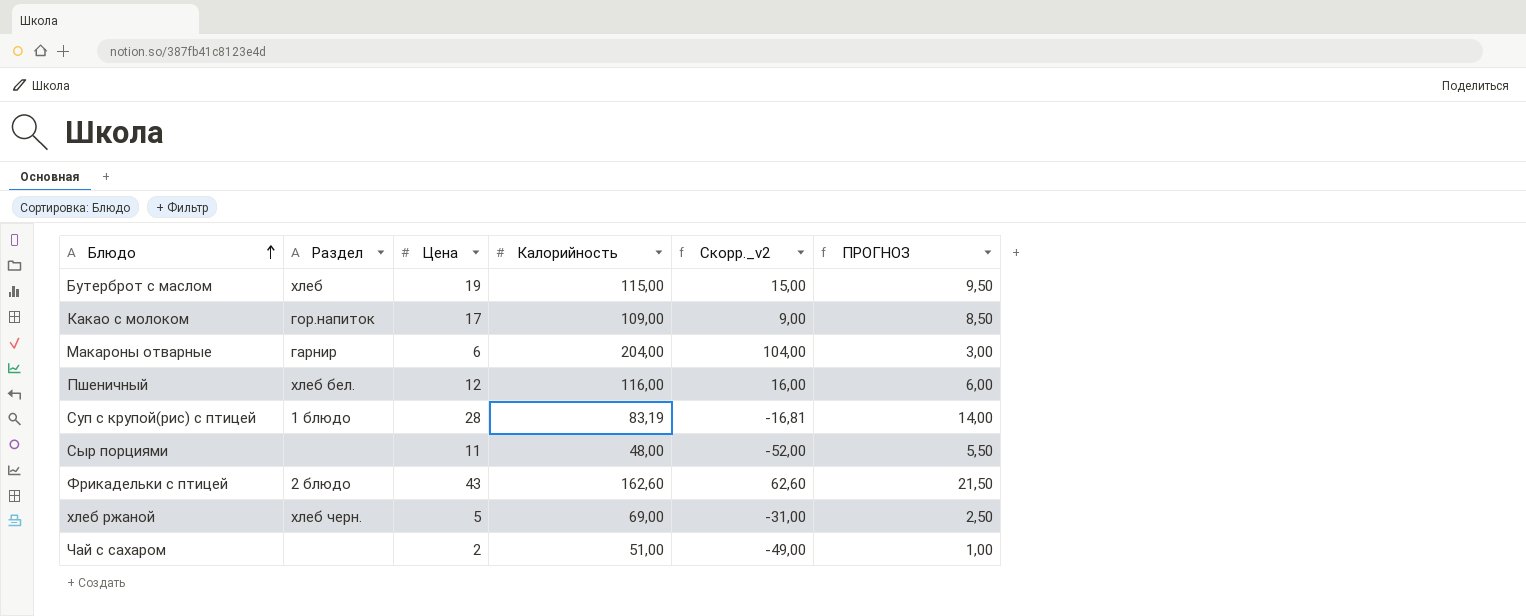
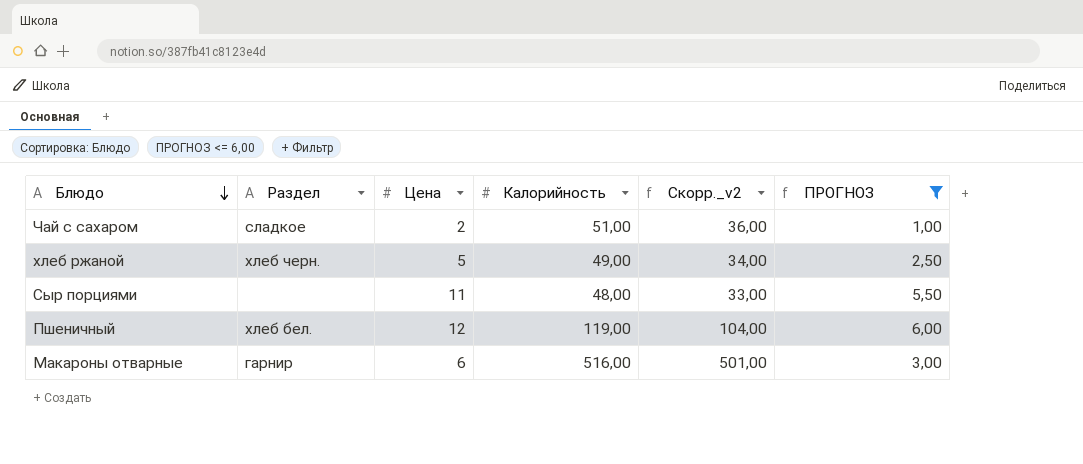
filter: none -> ПРОГНОЗ <= 6,00
row order: Блюдо ascending -> Блюдо descending
column Скорр._v2 | formula: [Калорийность] - 100 -> [Калорийность] - 15
Чай с сахаром | Раздел: none -> сладкое
хлеб ржаной | Калорийность: 69,00 -> 49,00
Пшеничный | Калорийность: 116,00 -> 119,00
Макароны отварные | Калорийность: 204,00 -> 516,00

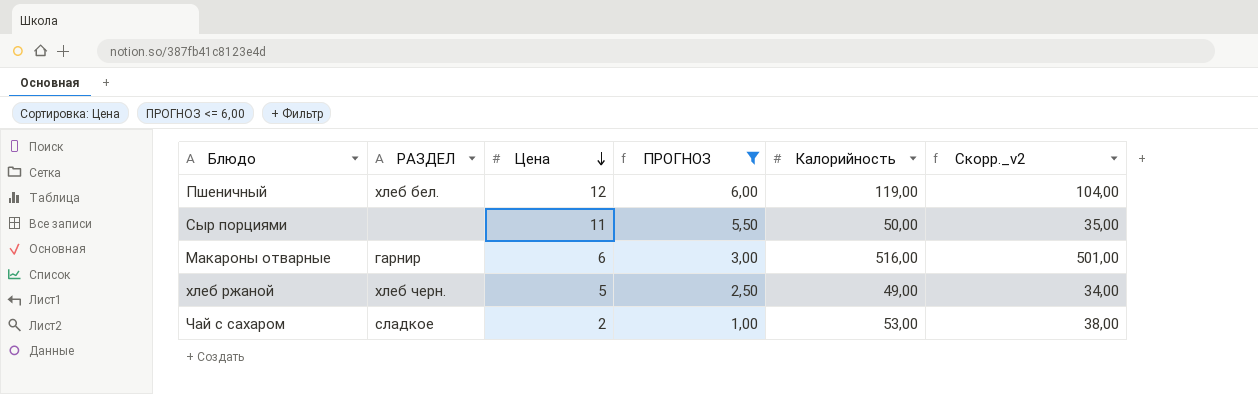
row order: Блюдо descending -> Цена descending
column name: Раздел -> РАЗДЕЛ
column ПРОГНОЗ | position: 6 -> 4
Сыр порциями | Калорийность: 48,00 -> 50,00
Сыр порциями | Скорр._v2: 33,00 -> 35,00
Чай с сахаром | Калорийность: 51,00 -> 53,00
Чай с сахаром | Скорр._v2: 36,00 -> 38,00

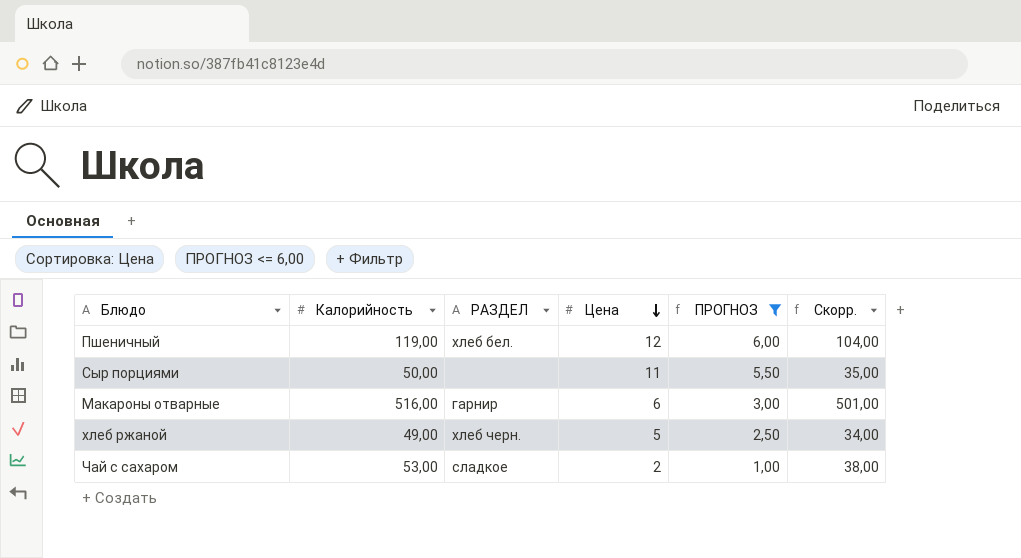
column Калорийность | position: 5 -> 2
column name: Скорр._v2 -> Скорр.

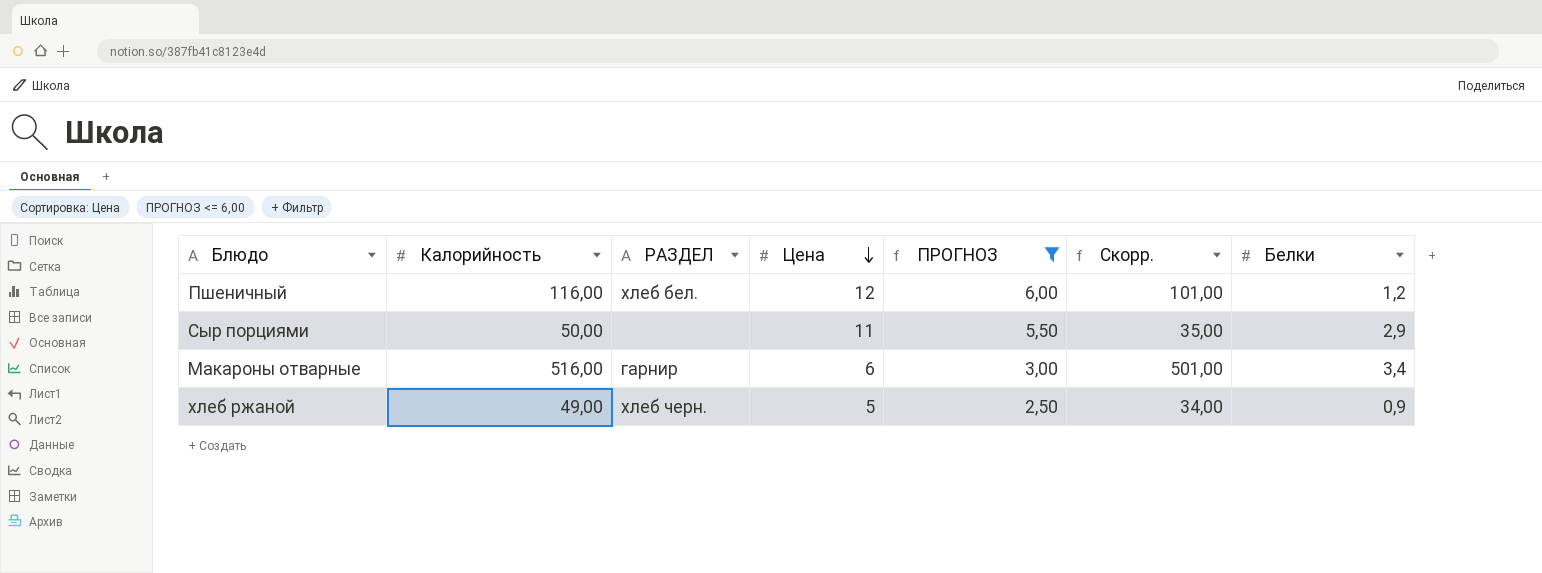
column Белки | position: none -> 7
row Чай с сахаром: 53,00 | сладкое | 2 | 1,00 | 38,00 -> none
Пшеничный | Калорийность: 119,00 -> 116,00
Пшеничный | Скорр.: 104,00 -> 101,00

